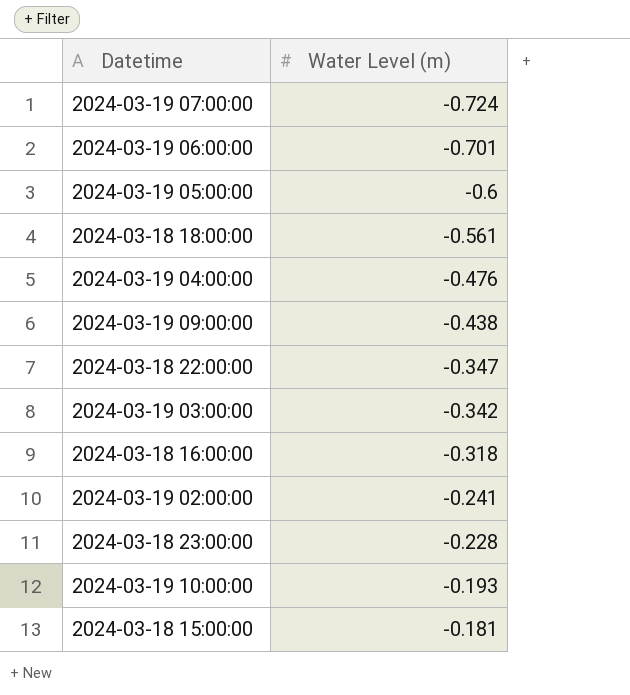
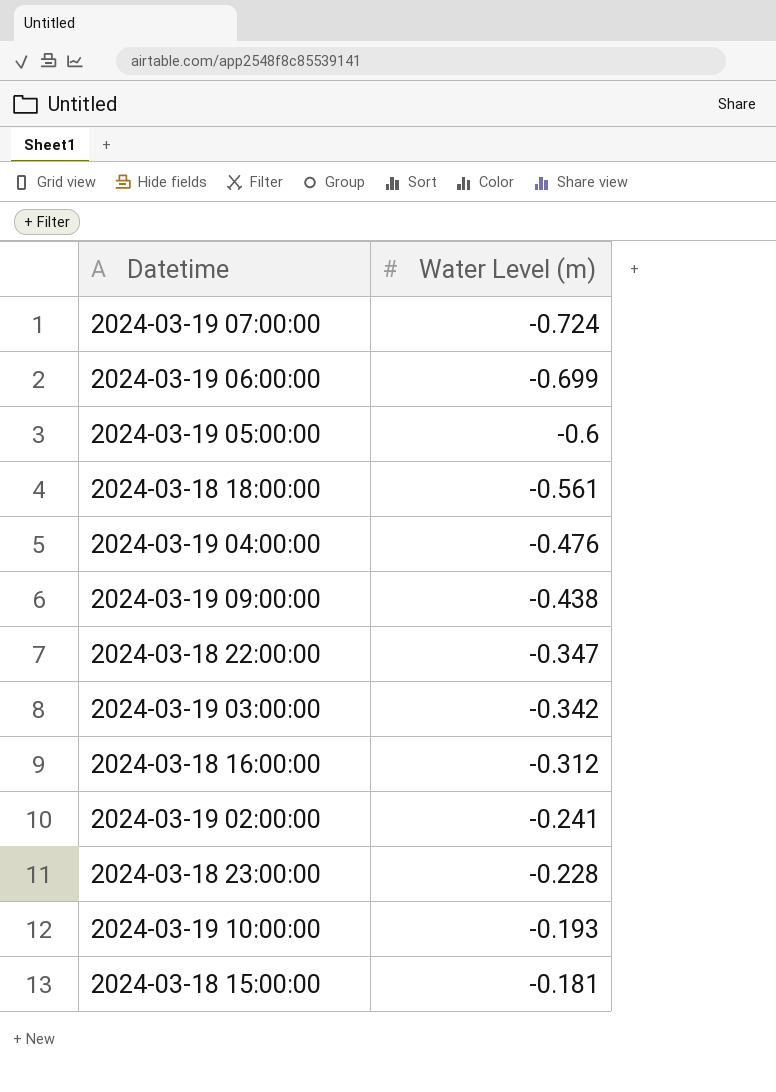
2024-03-19 06:00:00 | Water Level (m): -0.701 -> -0.699
2024-03-18 16:00:00 | Water Level (m): -0.318 -> -0.312

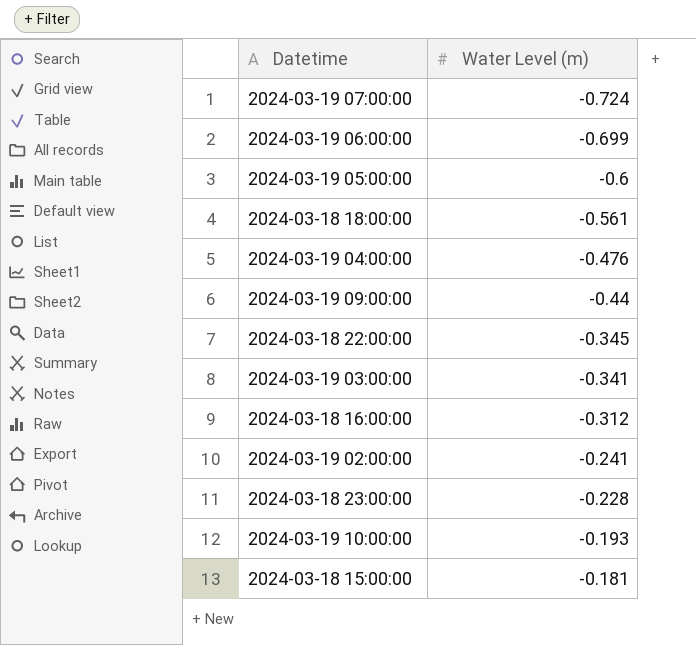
2024-03-19 09:00:00 | Water Level (m): -0.438 -> -0.44
2024-03-18 22:00:00 | Water Level (m): -0.347 -> -0.345
2024-03-19 03:00:00 | Water Level (m): -0.342 -> -0.341

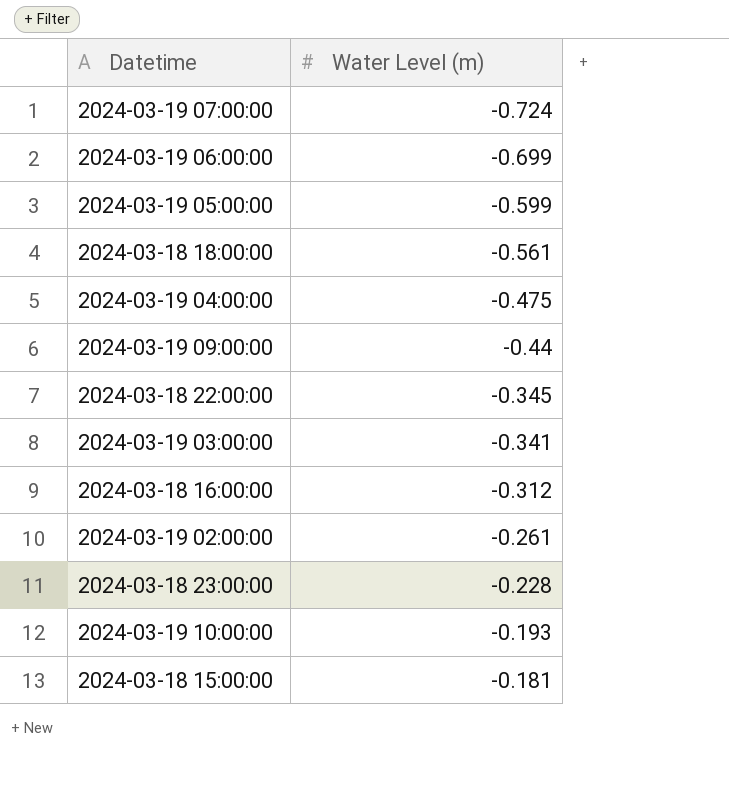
2024-03-19 05:00:00 | Water Level (m): -0.6 -> -0.599
2024-03-19 04:00:00 | Water Level (m): -0.476 -> -0.475
2024-03-19 02:00:00 | Water Level (m): -0.241 -> -0.261

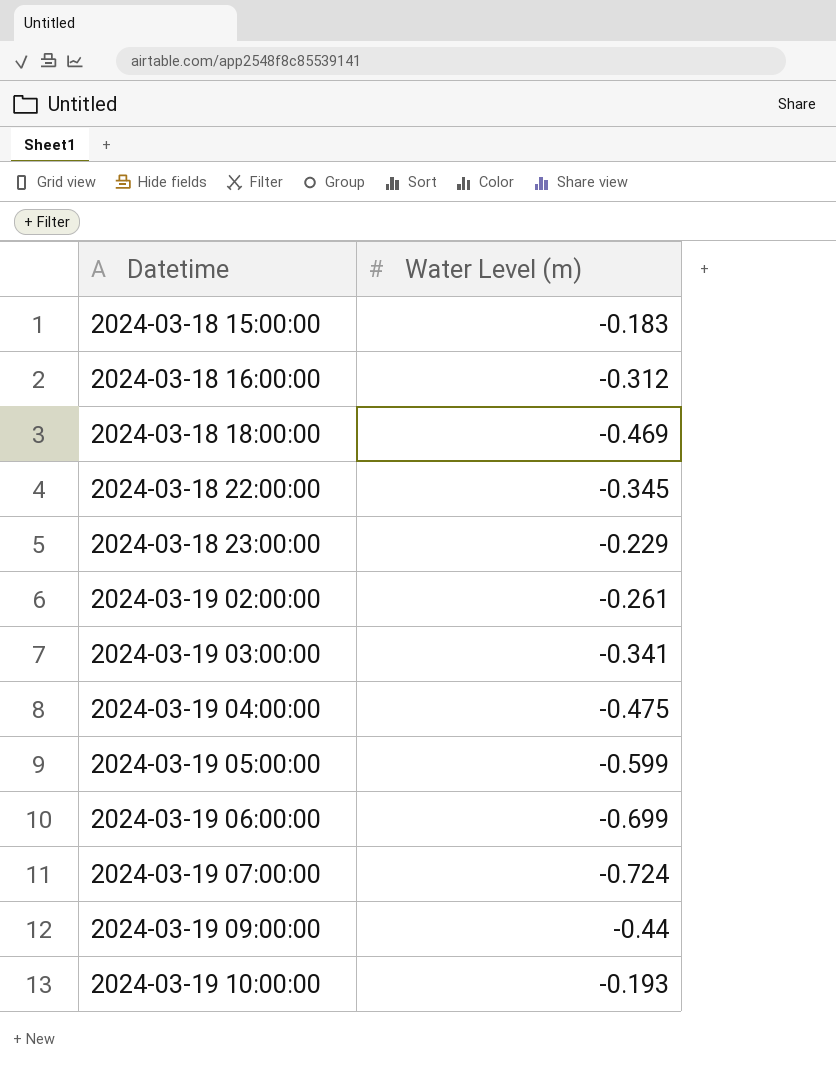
row order: Water Level (m) ascending -> Datetime ascending
2024-03-18 15:00:00 | Water Level (m): -0.181 -> -0.183
2024-03-18 18:00:00 | Water Level (m): -0.561 -> -0.469
2024-03-18 23:00:00 | Water Level (m): -0.228 -> -0.229

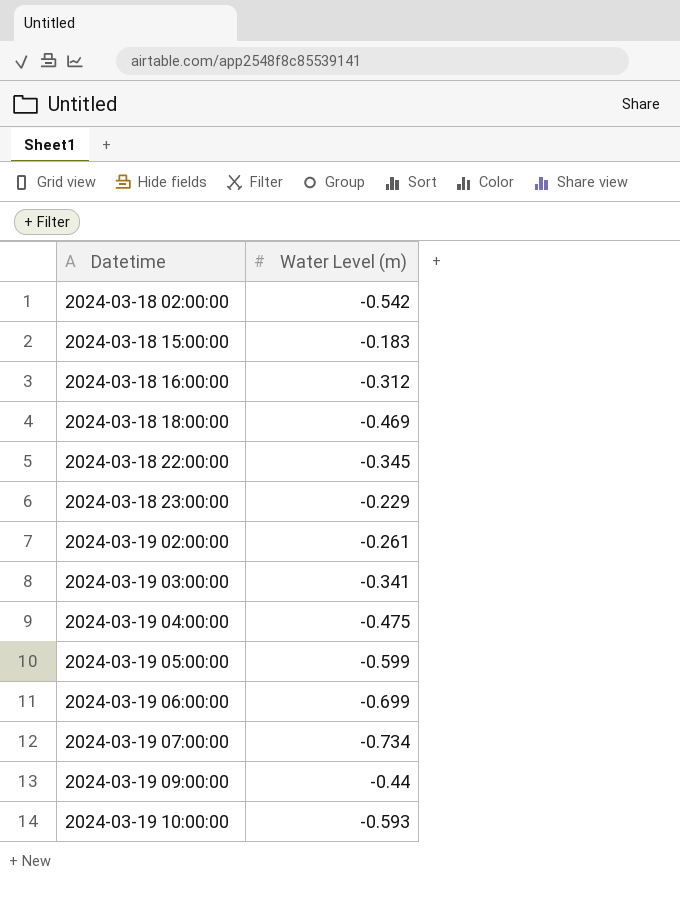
row 2024-03-18 02:00:00: none -> -0.542
2024-03-19 07:00:00 | Water Level (m): -0.724 -> -0.734
2024-03-19 10:00:00 | Water Level (m): -0.193 -> -0.593

